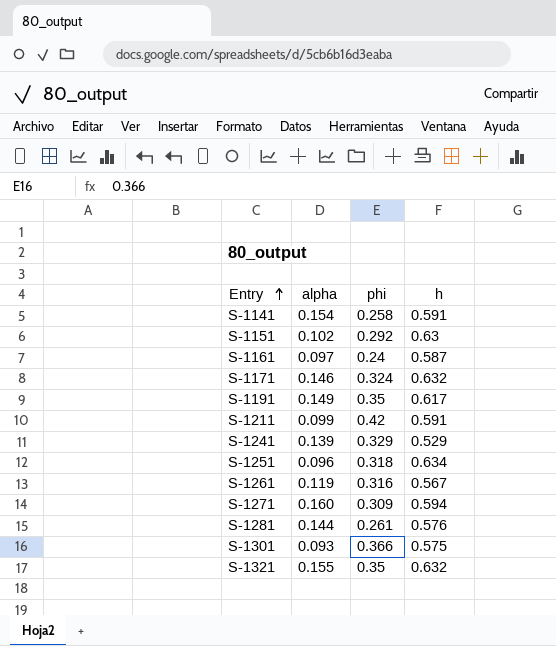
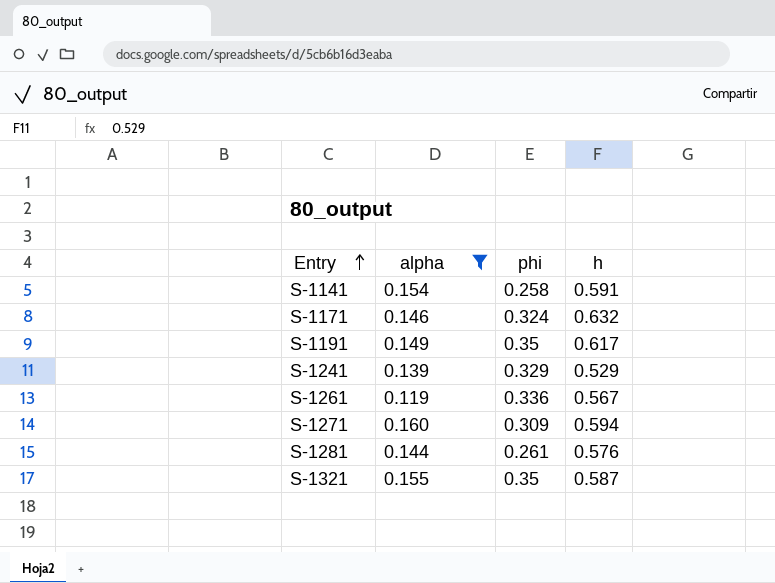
filter: none -> alpha >= 0.119
S-1261 | phi: 0.316 -> 0.336
S-1321 | h: 0.632 -> 0.587

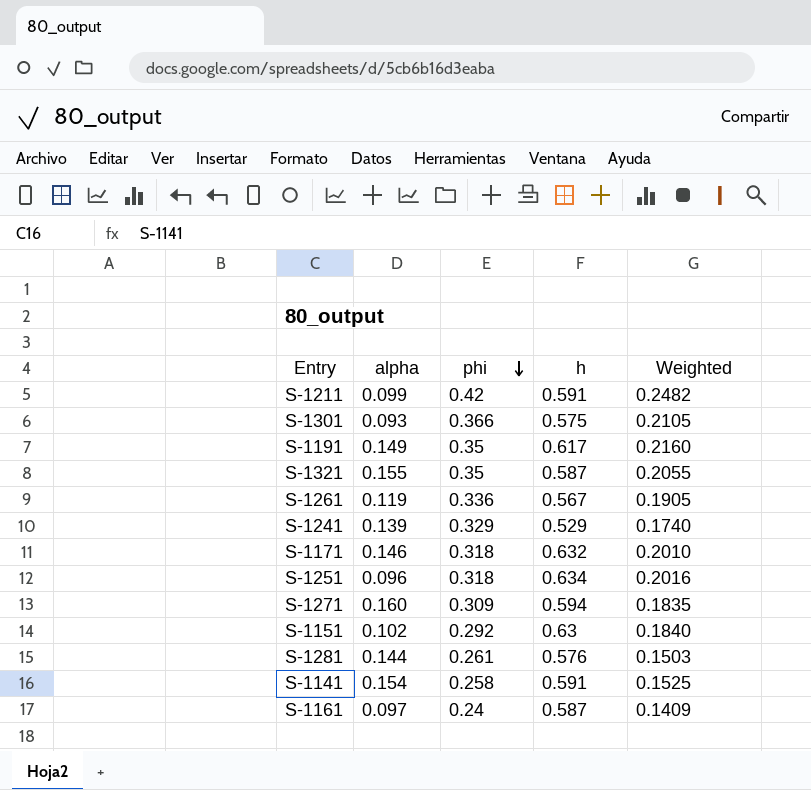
filter: alpha >= 0.119 -> none
row order: Entry ascending -> phi descending
column Weighted | formula: none -> [phi] * [h]
S-1171 | phi: 0.324 -> 0.318

